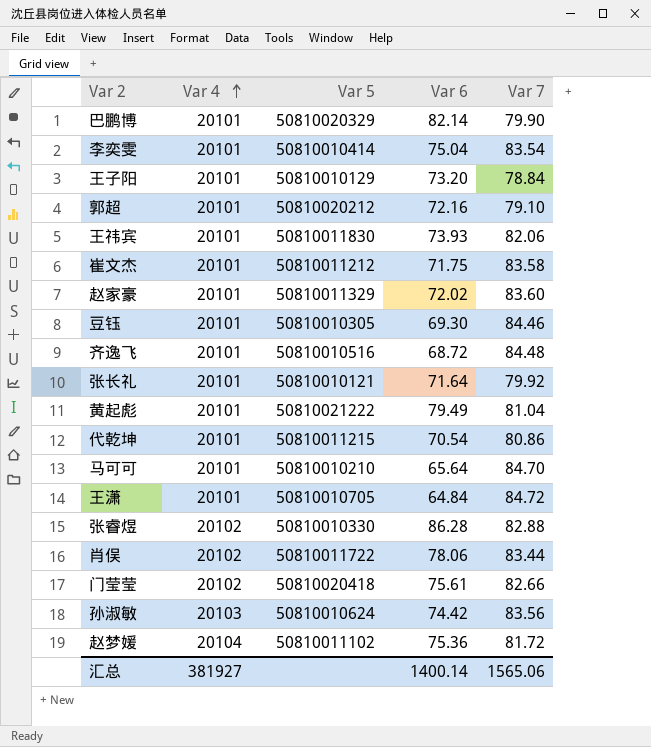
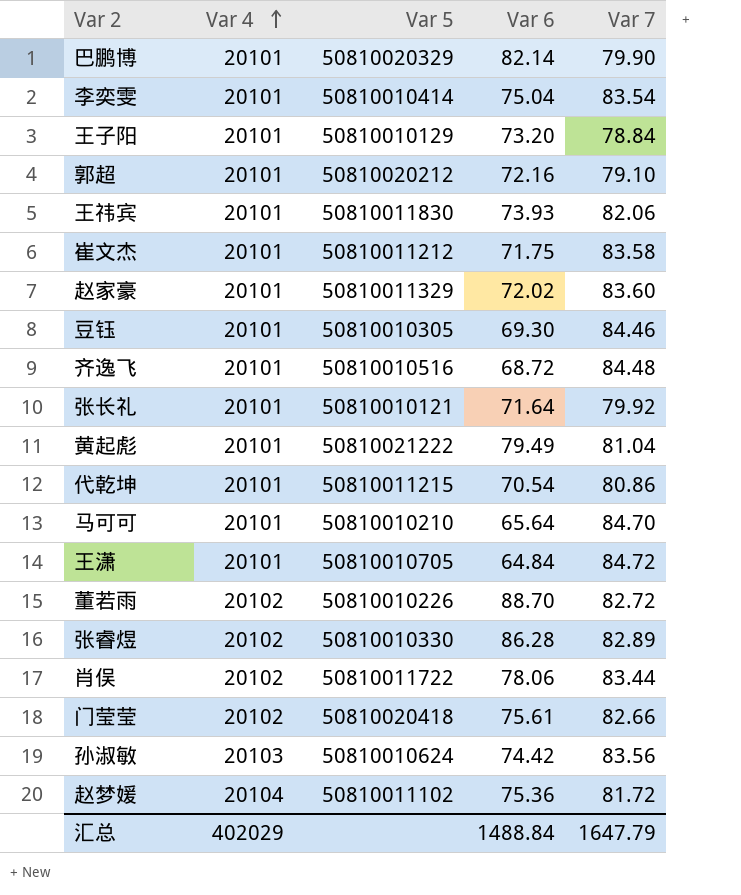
row 董若雨: none -> 20102 | 50810010226 | 88.70 | 82.72
张睿煜 | Var 7: 82.88 -> 82.89
汇总 | Var 4: 381927 -> 402029
汇总 | Var 6: 1400.14 -> 1488.84
汇总 | Var 7: 1565.06 -> 1647.79

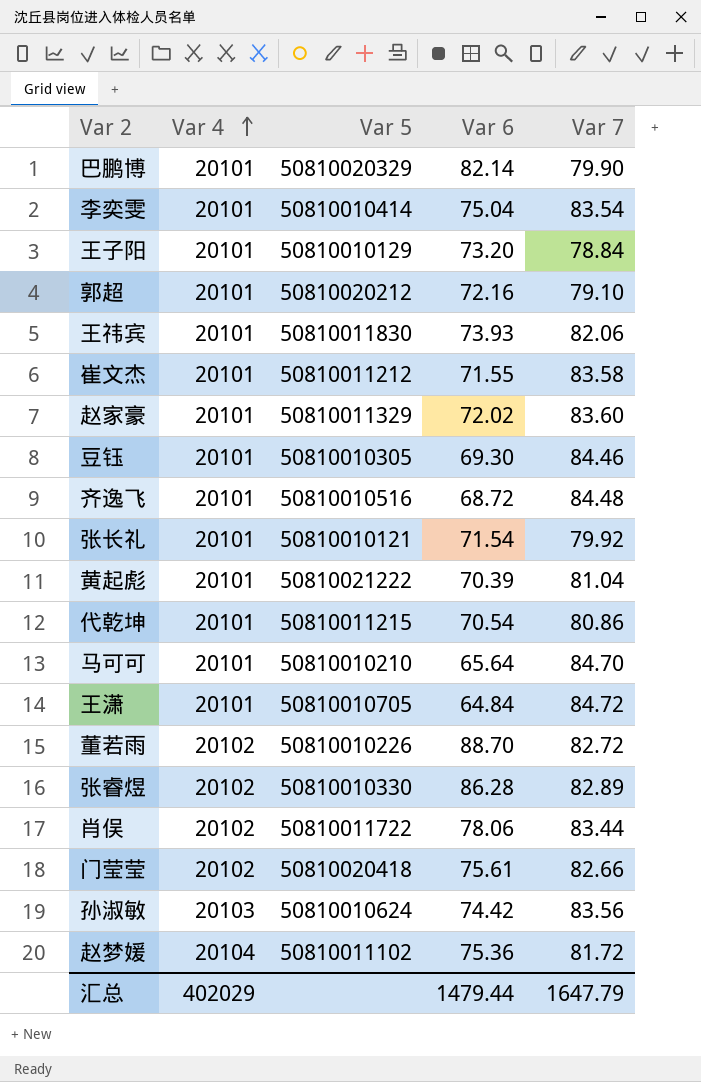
崔文杰 | Var 6: 71.75 -> 71.55
张长礼 | Var 6: 71.64 -> 71.54
黄起彪 | Var 6: 79.49 -> 70.39
汇总 | Var 6: 1488.84 -> 1479.44

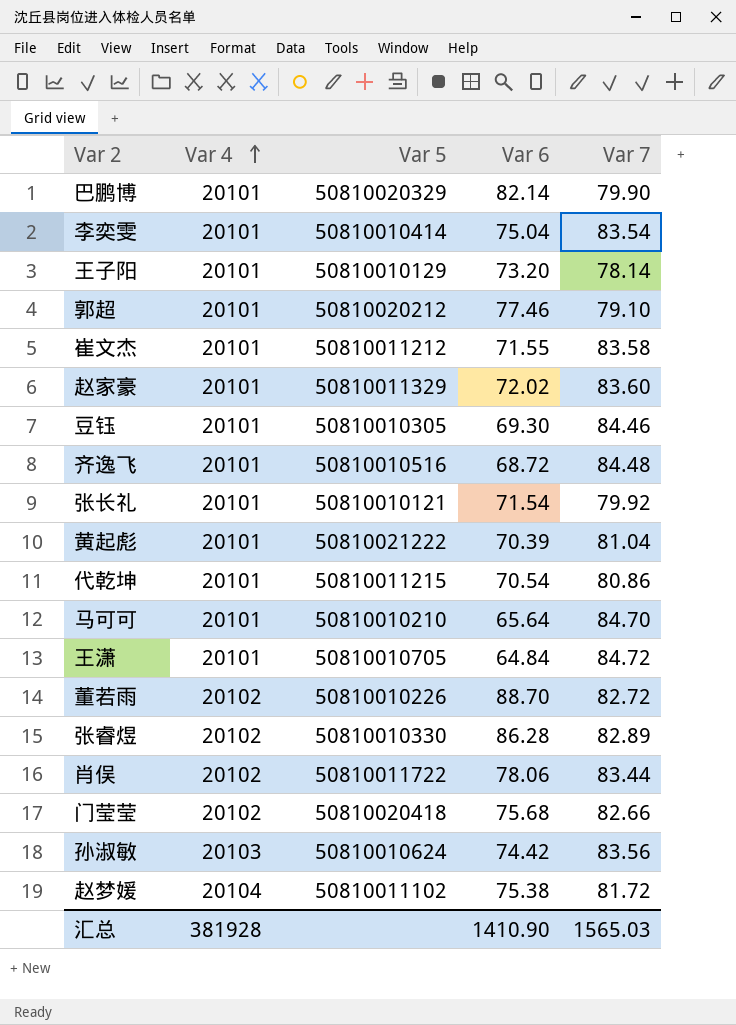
row 王祎宾: 20101 | 50810011830 | 73.93 | 82.06 -> none
王子阳 | Var 7: 78.84 -> 78.14
郭超 | Var 6: 72.16 -> 77.46
门莹莹 | Var 6: 75.61 -> 75.68
赵梦媛 | Var 6: 75.36 -> 75.38
汇总 | Var 4: 402029 -> 381928
汇总 | Var 6: 1479.44 -> 1410.90
汇总 | Var 7: 1647.79 -> 1565.03

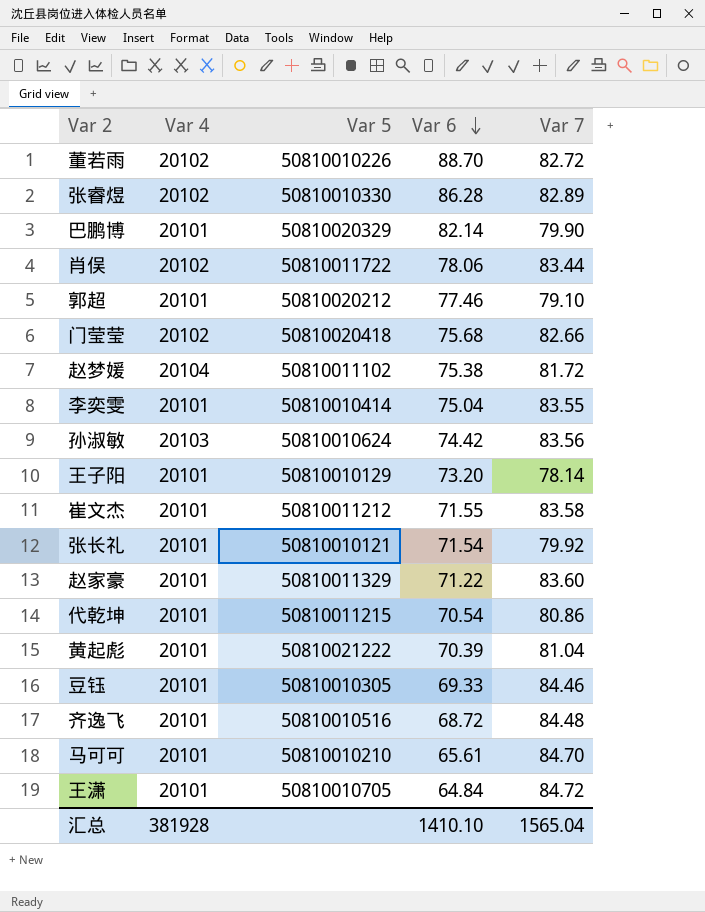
row order: Var 4 ascending -> Var 6 descending
李奕雯 | Var 7: 83.54 -> 83.55
赵家豪 | Var 6: 72.02 -> 71.22
豆钰 | Var 6: 69.30 -> 69.33
马可可 | Var 6: 65.64 -> 65.61
汇总 | Var 6: 1410.90 -> 1410.10
汇总 | Var 7: 1565.03 -> 1565.04

